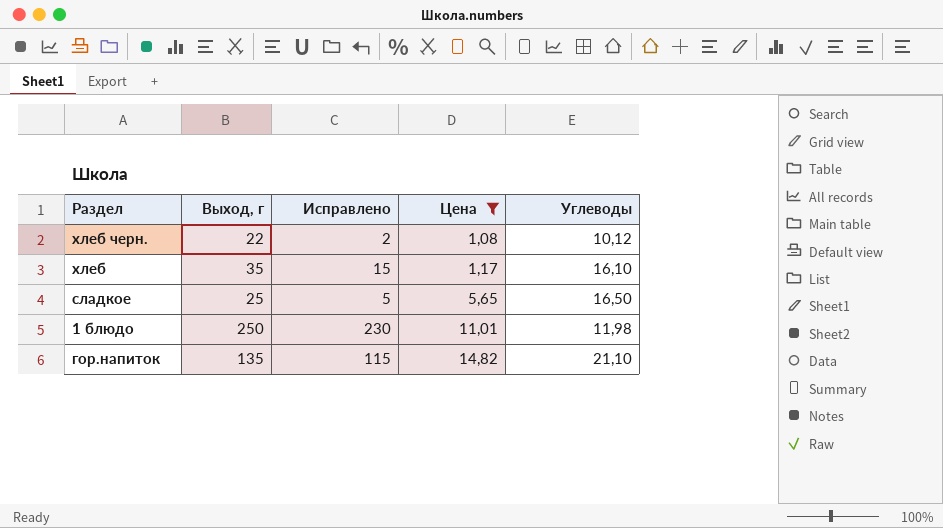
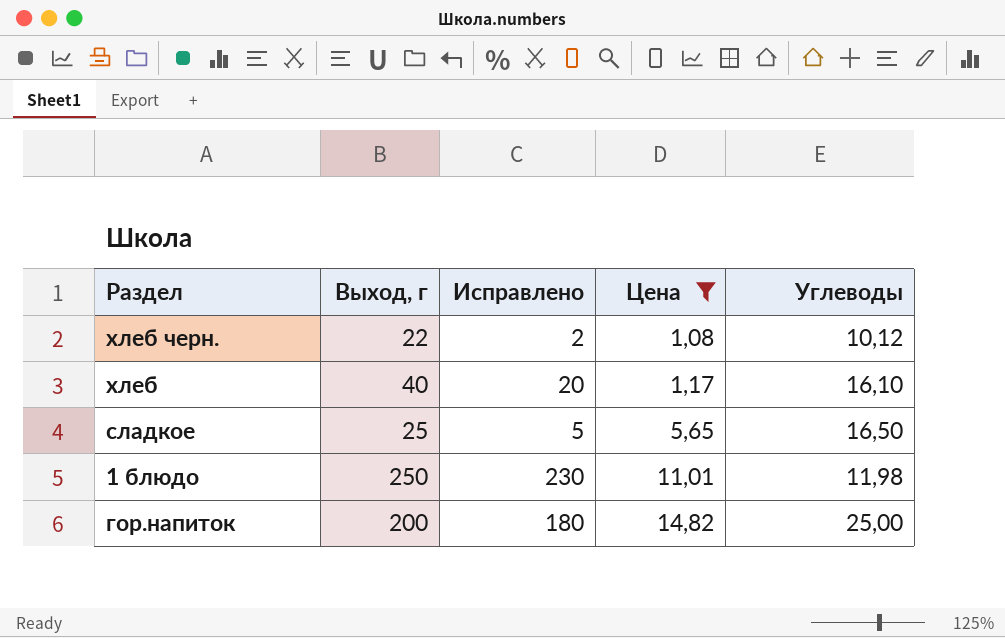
хлеб | Выход, г: 35 -> 40
хлеб | Исправлено: 15 -> 20
гор.напиток | Выход, г: 135 -> 200
гор.напиток | Исправлено: 115 -> 180
гор.напиток | Углеводы: 21,10 -> 25,00

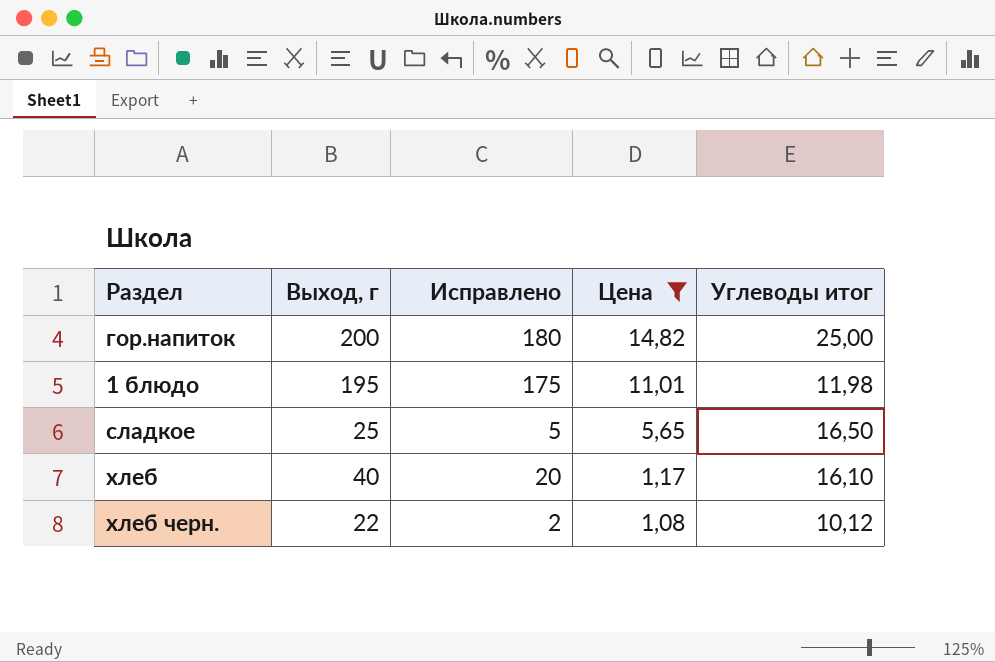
row order: Цена ascending -> Цена descending
column name: Углеводы -> Углеводы итог
1 блюдо | Выход, г: 250 -> 195
1 блюдо | Исправлено: 230 -> 175

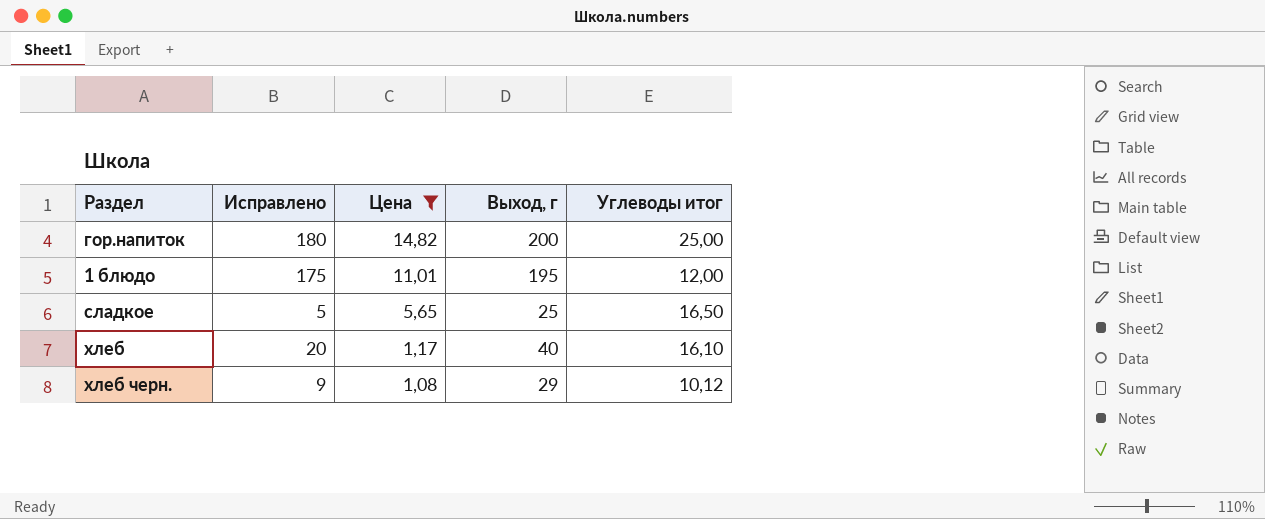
column Выход, г | position: 2 -> 4
1 блюдо | Углеводы итог: 11,98 -> 12,00
хлеб черн. | Исправлено: 2 -> 9
хлеб черн. | Выход, г: 22 -> 29

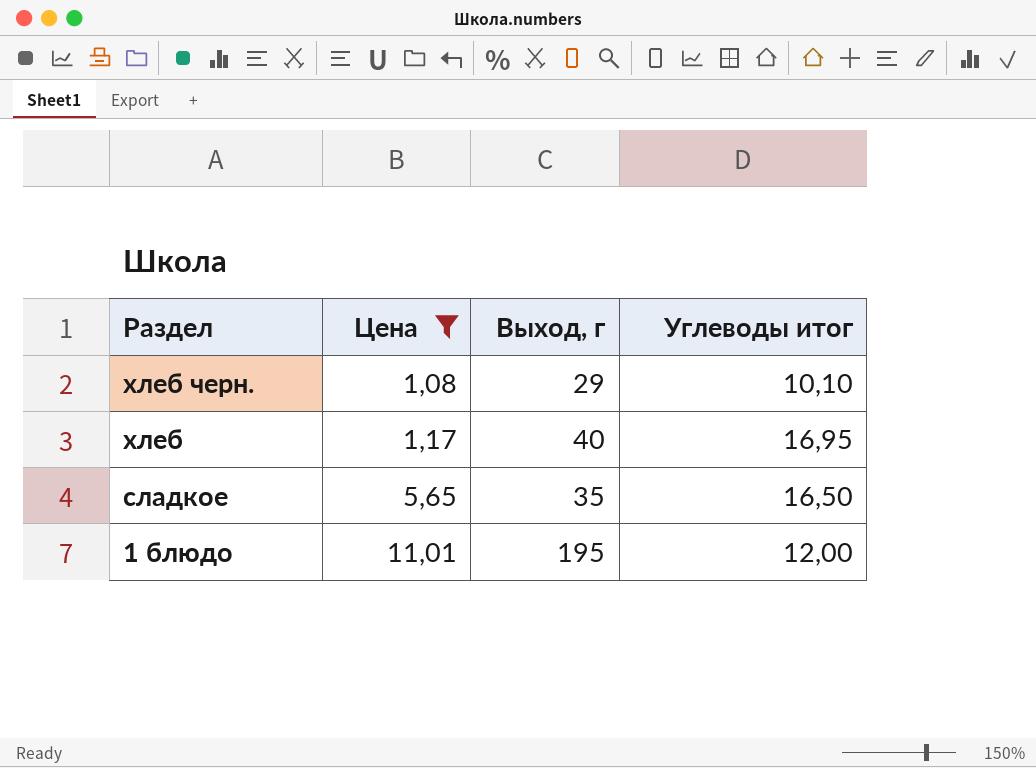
row order: Цена descending -> Раздел descending
column Исправлено | formula: [Выход, г] - 20 -> none
row гор.напиток: 180 | 14,82 | 200 | 25,00 -> none
хлеб черн. | Углеводы итог: 10,12 -> 10,10
хлеб | Углеводы итог: 16,10 -> 16,95
сладкое | Выход, г: 25 -> 35

